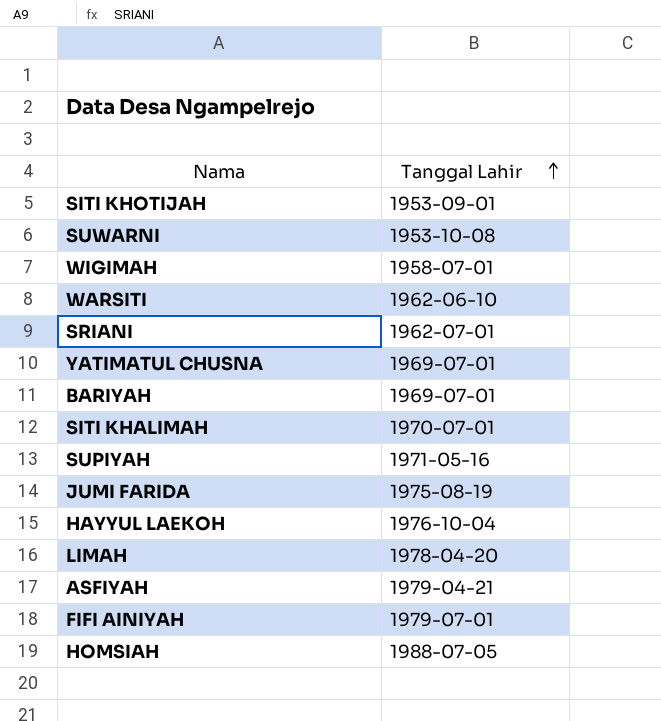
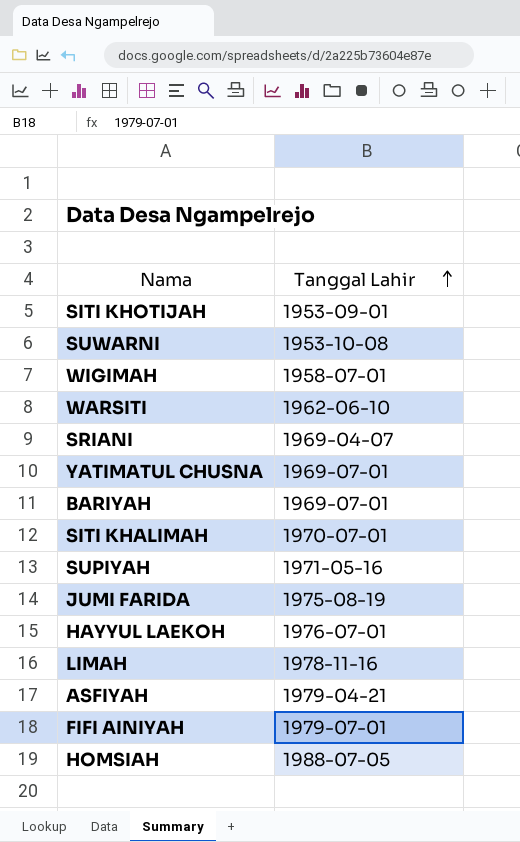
SRIANI | Tanggal Lahir: 1962-07-01 -> 1969-04-07
HAYYUL LAEKOH | Tanggal Lahir: 1976-10-04 -> 1976-07-01
LIMAH | Tanggal Lahir: 1978-04-20 -> 1978-11-16

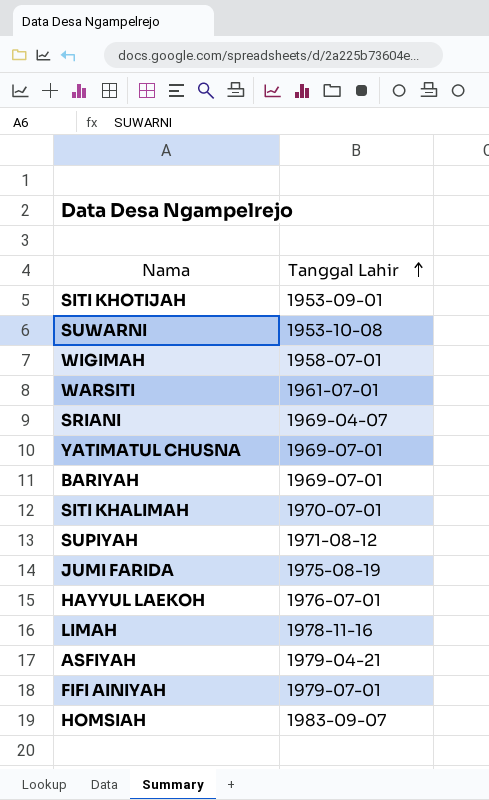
WARSITI | Tanggal Lahir: 1962-06-10 -> 1961-07-01
SUPIYAH | Tanggal Lahir: 1971-05-16 -> 1971-08-12
HOMSIAH | Tanggal Lahir: 1988-07-05 -> 1983-09-07

